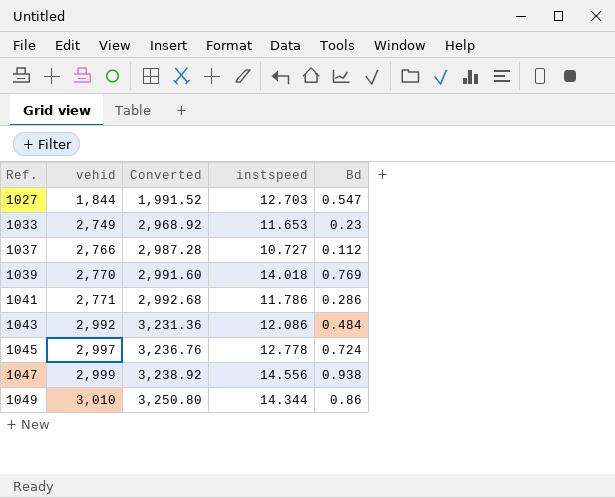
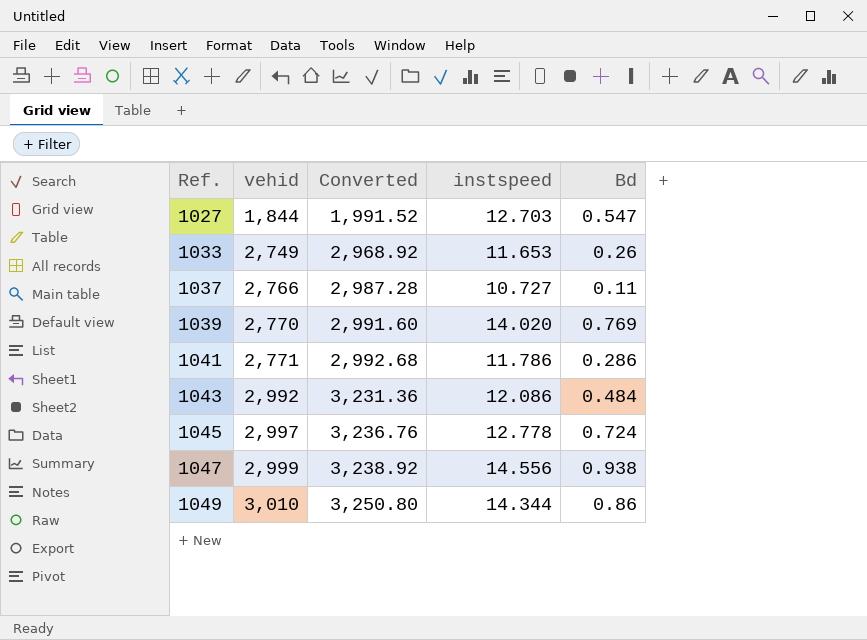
1033 | Bd: 0.23 -> 0.26
1037 | Bd: 0.112 -> 0.11
1039 | instspeed: 14.018 -> 14.020

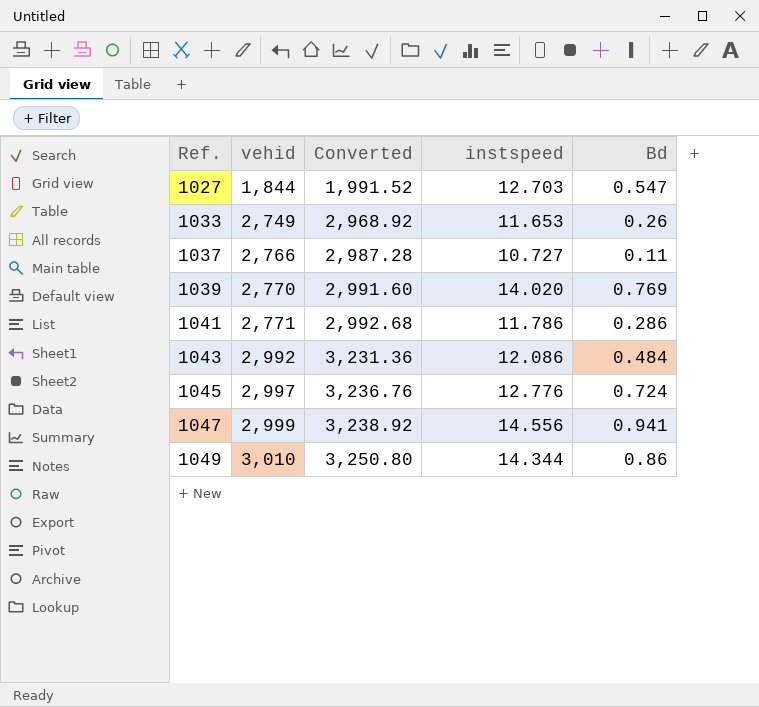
1045 | instspeed: 12.778 -> 12.776
1047 | Bd: 0.938 -> 0.941

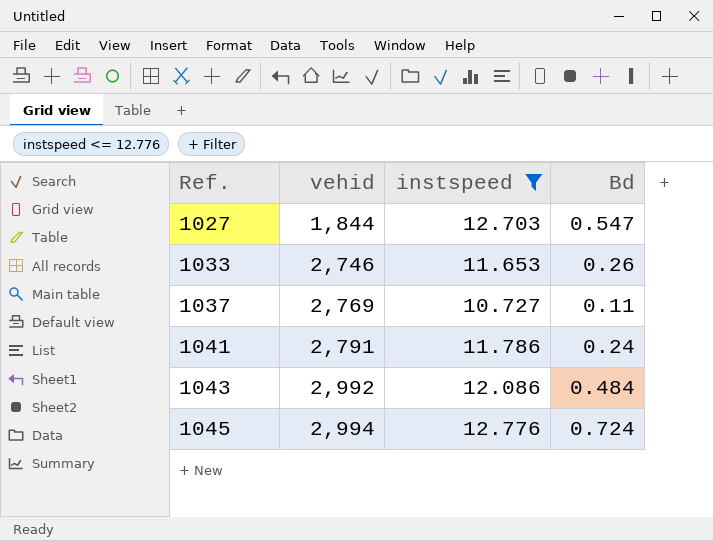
filter: none -> instspeed <= 12.776
column Converted | formula: [vehid] * 1.08 -> none
1033 | vehid: 2,749 -> 2,746
1037 | vehid: 2,766 -> 2,769
1041 | vehid: 2,771 -> 2,791
1041 | Bd: 0.286 -> 0.24
1045 | vehid: 2,997 -> 2,994

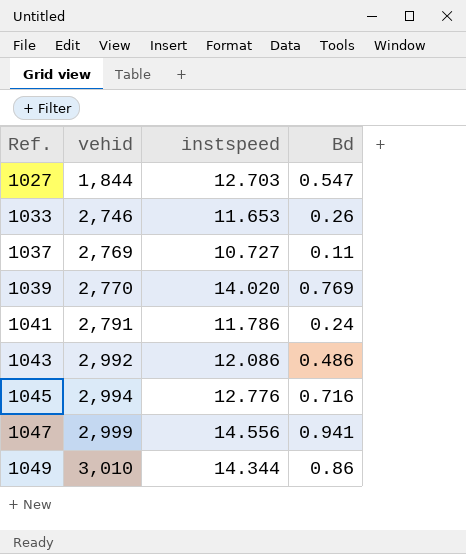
filter: instspeed <= 12.776 -> none
1043 | Bd: 0.484 -> 0.486
1045 | Bd: 0.724 -> 0.716

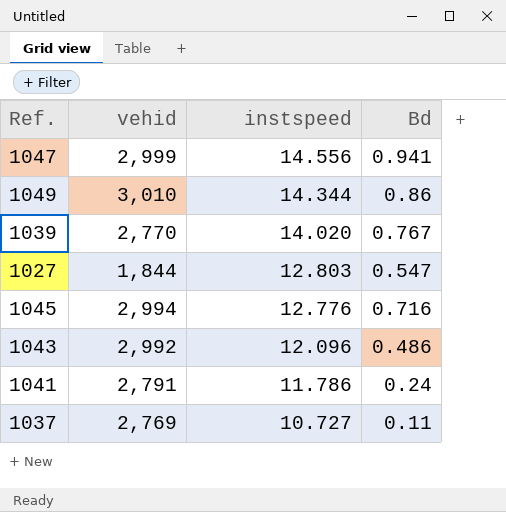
row order: Ref. ascending -> instspeed descending
row 1033: 2,746 | 11.653 | 0.26 -> none
1039 | Bd: 0.769 -> 0.767
1027 | instspeed: 12.703 -> 12.803
1043 | instspeed: 12.086 -> 12.096

